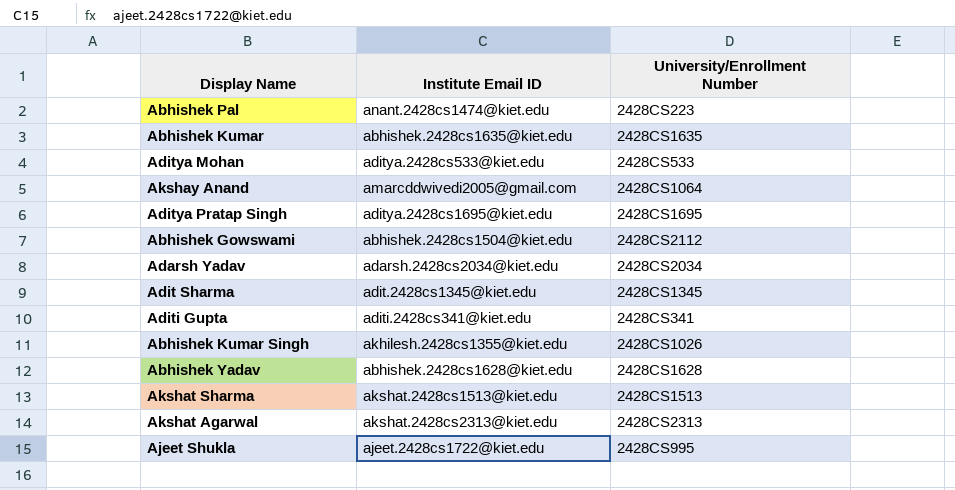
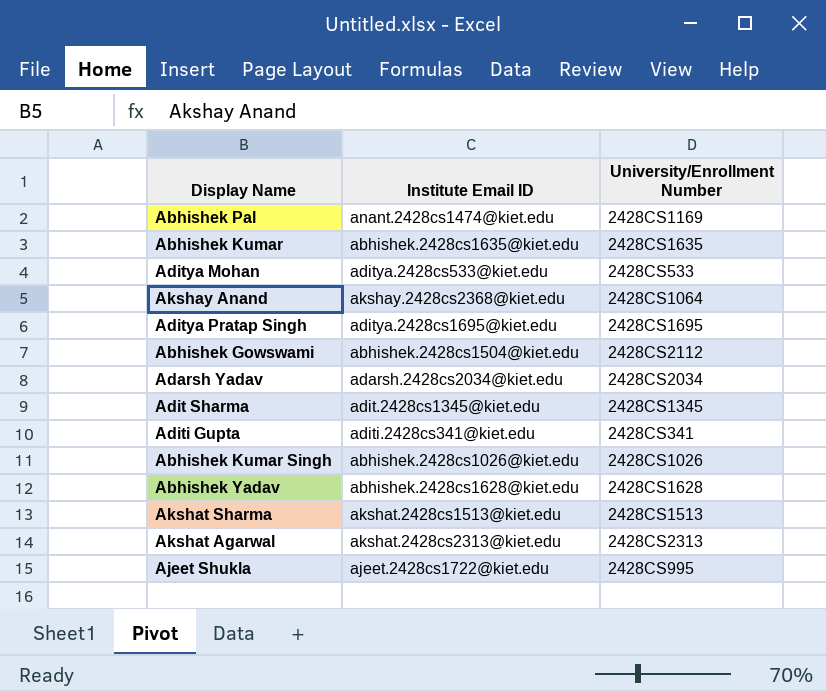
Abhishek Pal | University/Enrollment Number: 2428CS223 -> 2428CS1169
Akshay Anand | Institute Email ID: amarcddwivedi2005@gmail.com -> akshay.2428cs2368@kiet.edu
Abhishek Kumar Singh | Institute Email ID: akhilesh.2428cs1355@kiet.edu -> abhishek.2428cs1026@kiet.edu

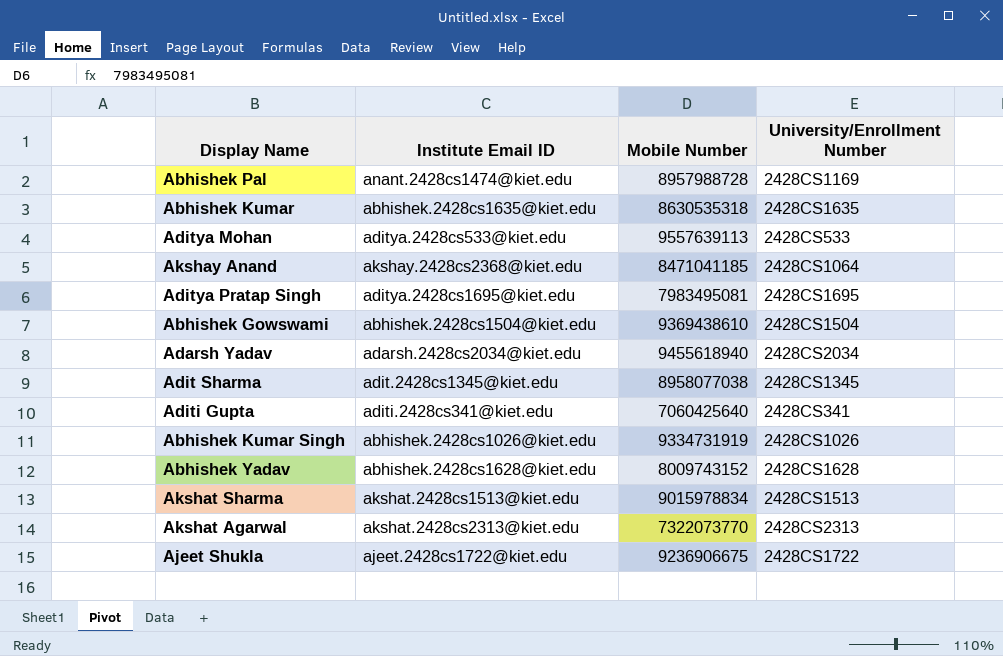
column Mobile Number | position: none -> 3
Abhishek Gowswami | University/Enrollment Number: 2428CS2112 -> 2428CS1504
Ajeet Shukla | University/Enrollment Number: 2428CS995 -> 2428CS1722

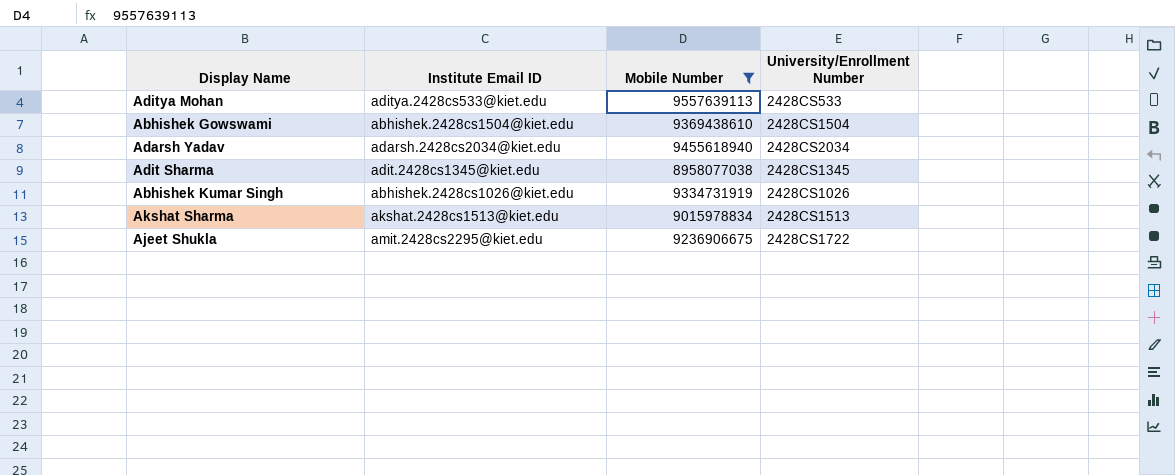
filter: none -> Mobile Number >= 8958077038
Ajeet Shukla | Institute Email ID: ajeet.2428cs1722@kiet.edu -> amit.2428cs2295@kiet.edu

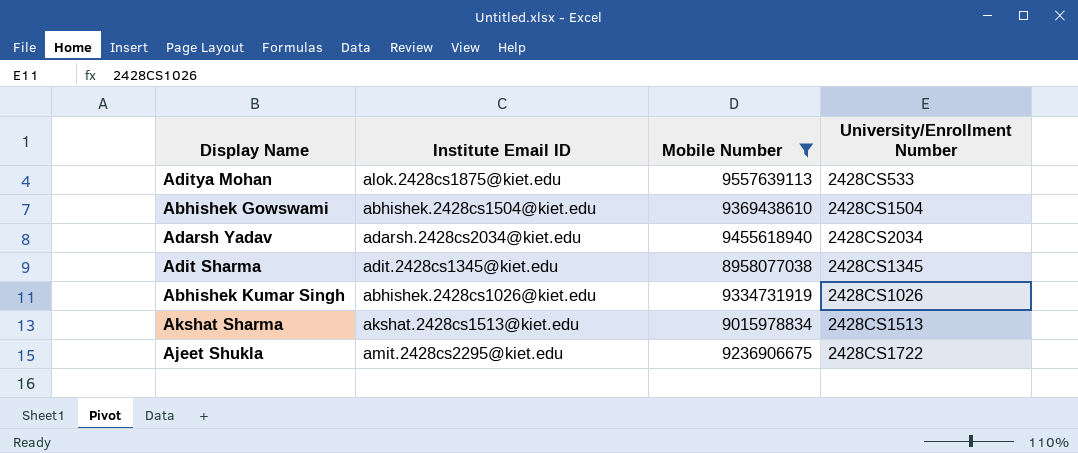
Aditya Mohan | Institute Email ID: aditya.2428cs533@kiet.edu -> alok.2428cs1875@kiet.edu

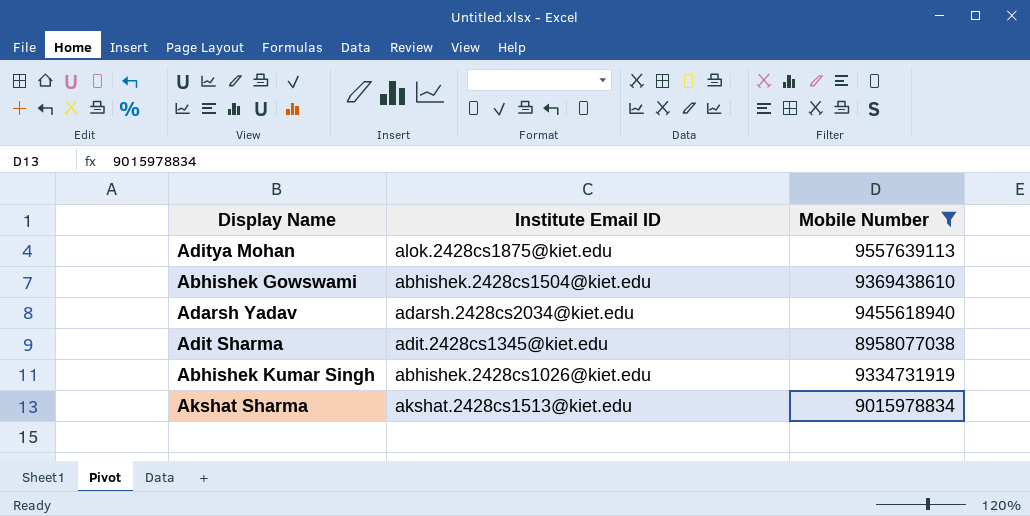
column University/Enrollment Number | position: 4 -> none
row Ajeet Shukla: amit.2428cs2295@kiet.edu | 9236906675 | 2428CS1722 -> none

